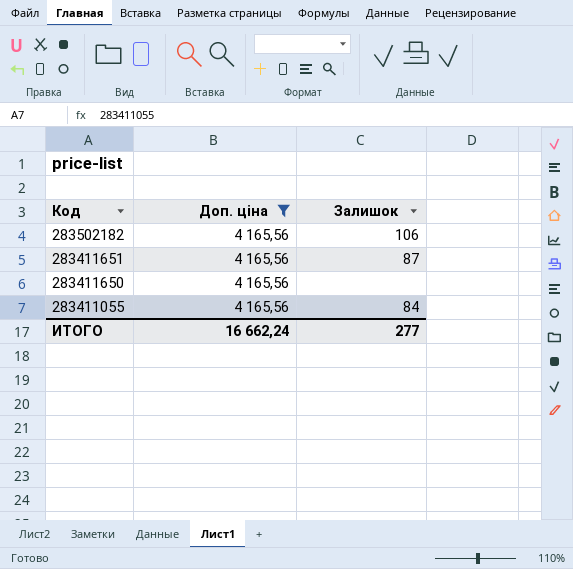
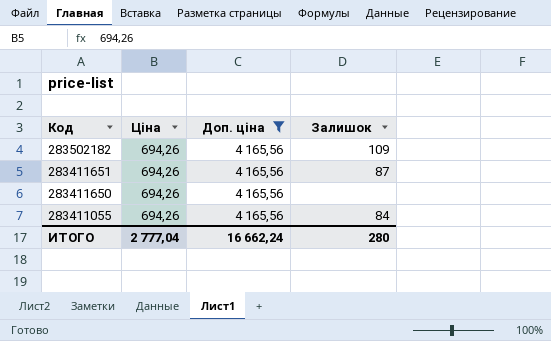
column Ціна | position: none -> 2
283502182 | Залишок: 106 -> 109
ИТОГО | Залишок: 277 -> 280

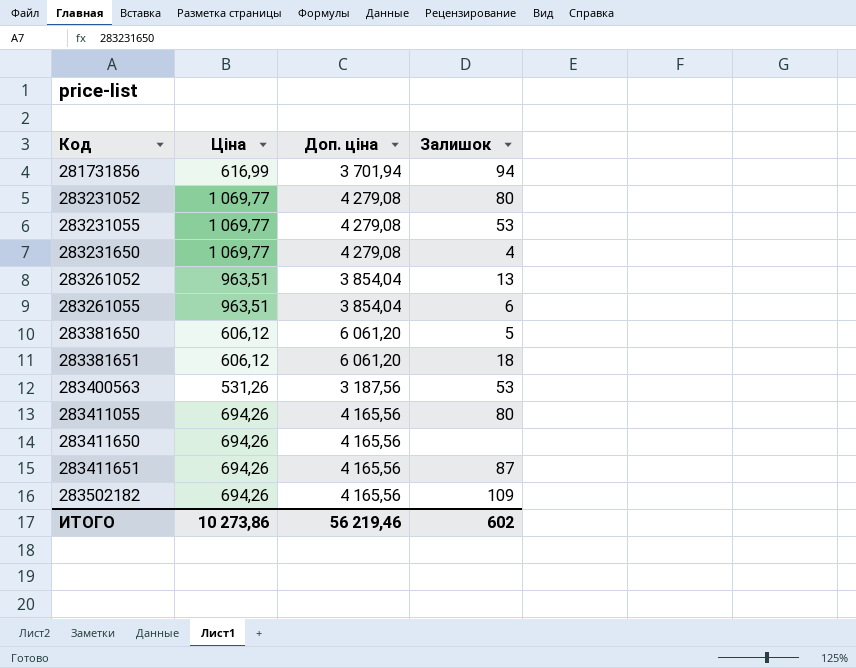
filter: Доп. ціна = 4 165,56 -> none
row order: Код descending -> Код ascending
283411055 | Залишок: 84 -> 80
ИТОГО | Ціна: 2 777,04 -> 10 273,86
ИТОГО | Доп. ціна: 16 662,24 -> 56 219,46
ИТОГО | Залишок: 280 -> 602

